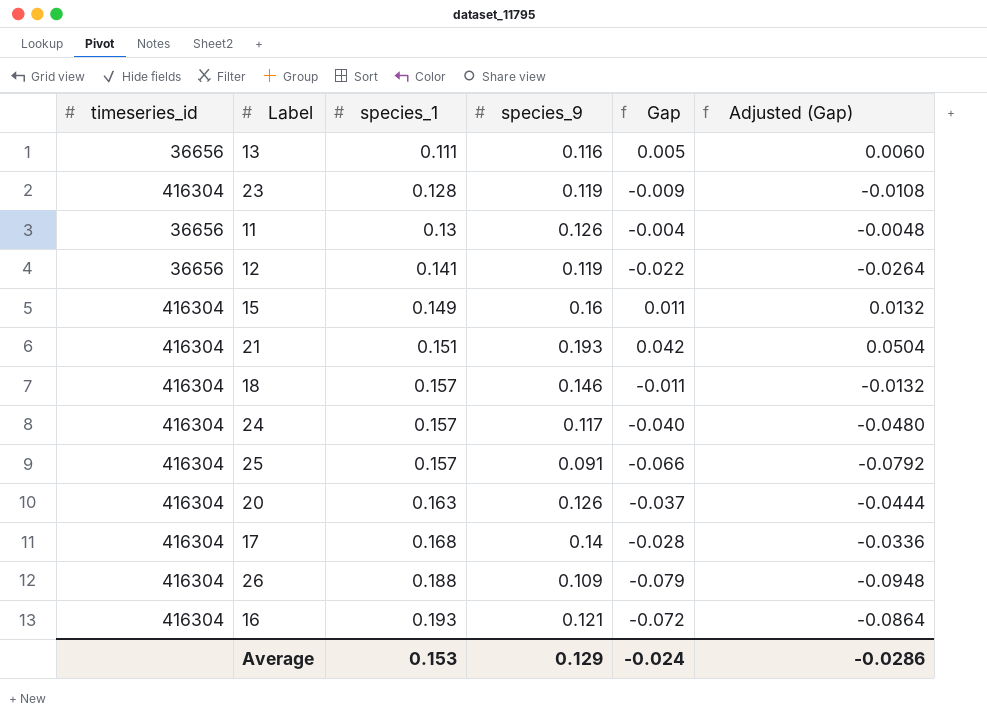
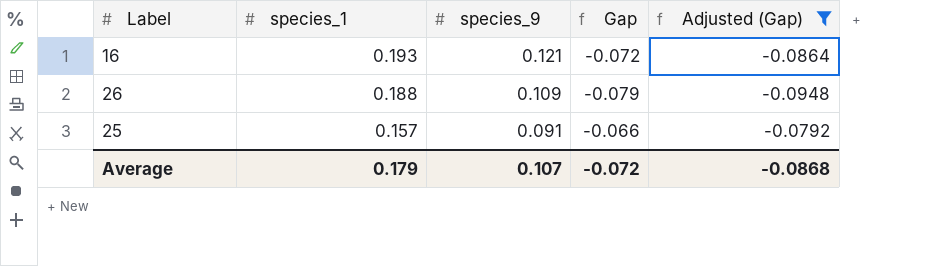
filter: none -> Adjusted (Gap) <= -0.0792
row order: species_1 ascending -> species_1 descending
column timeseries_id | position: 1 -> none
Average | species_1: 0.153 -> 0.179
Average | species_9: 0.129 -> 0.107
Average | Gap: -0.024 -> -0.072
Average | Adjusted (Gap): -0.0286 -> -0.0868

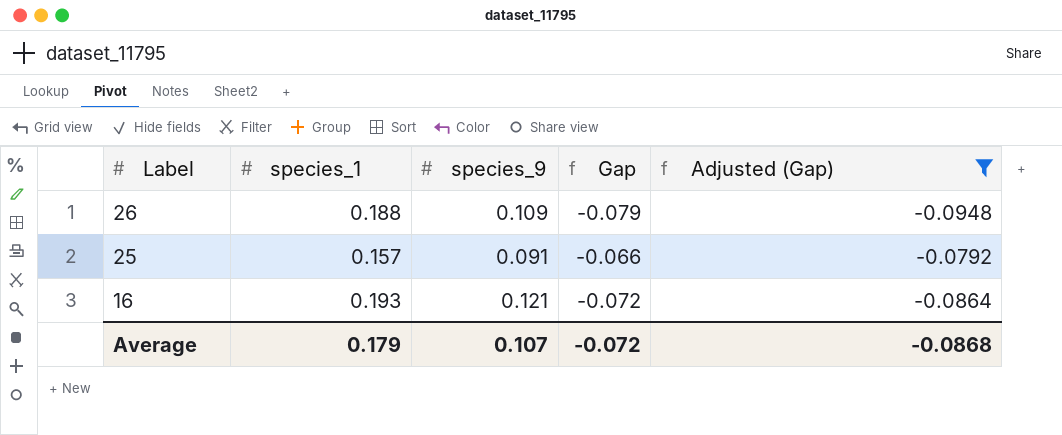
row order: species_1 descending -> Label descending

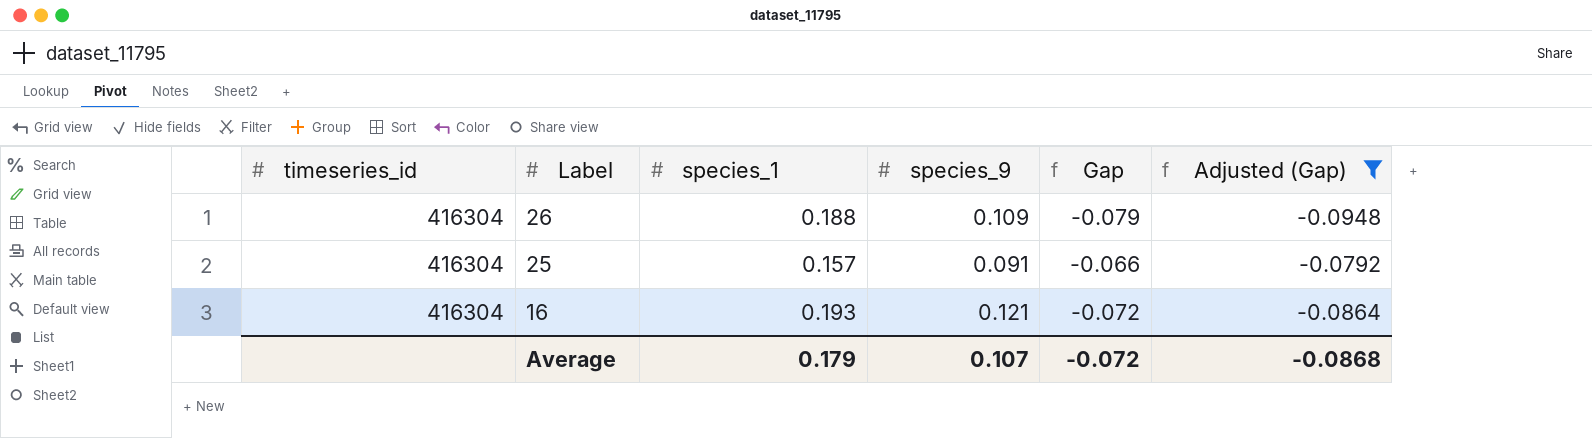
column timeseries_id | position: none -> 1

